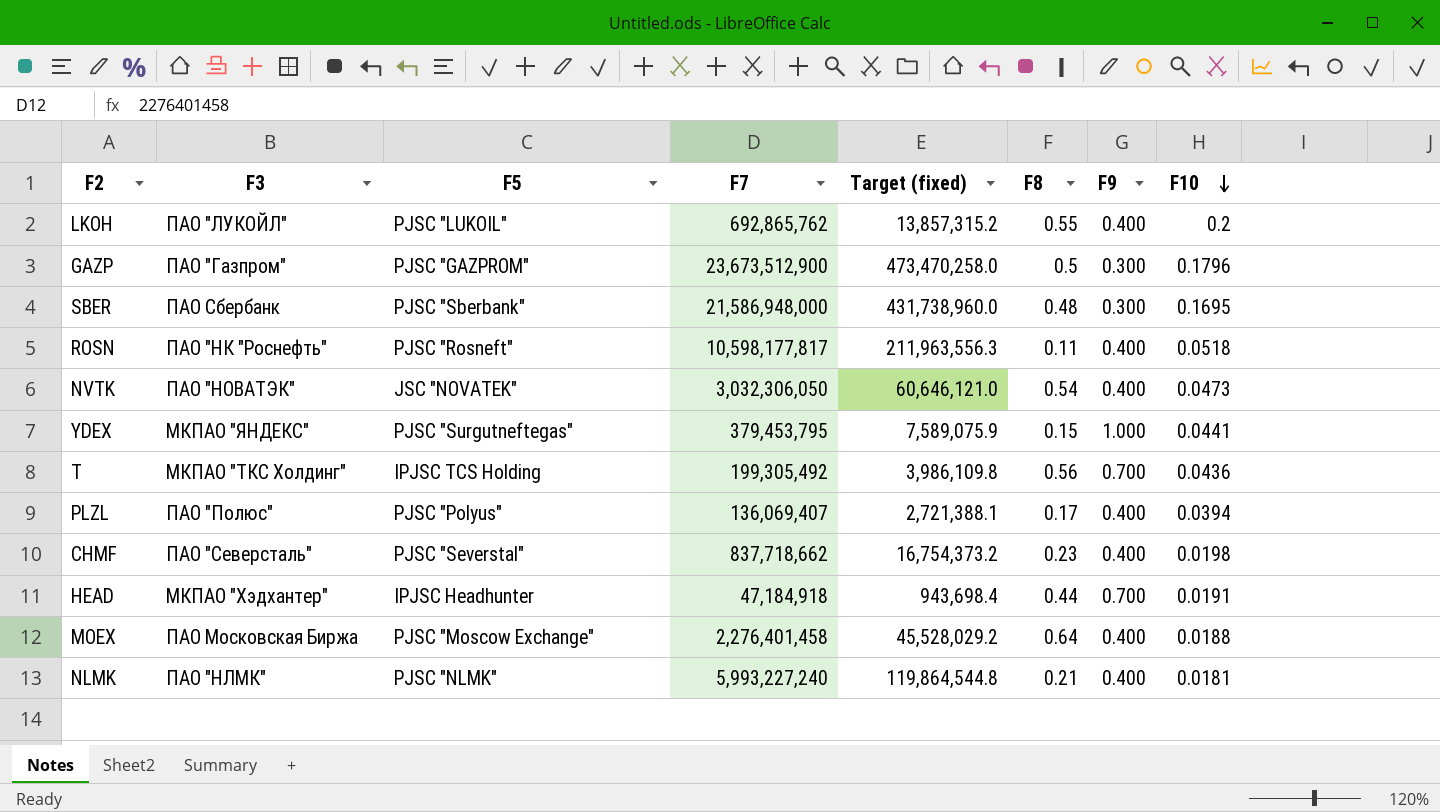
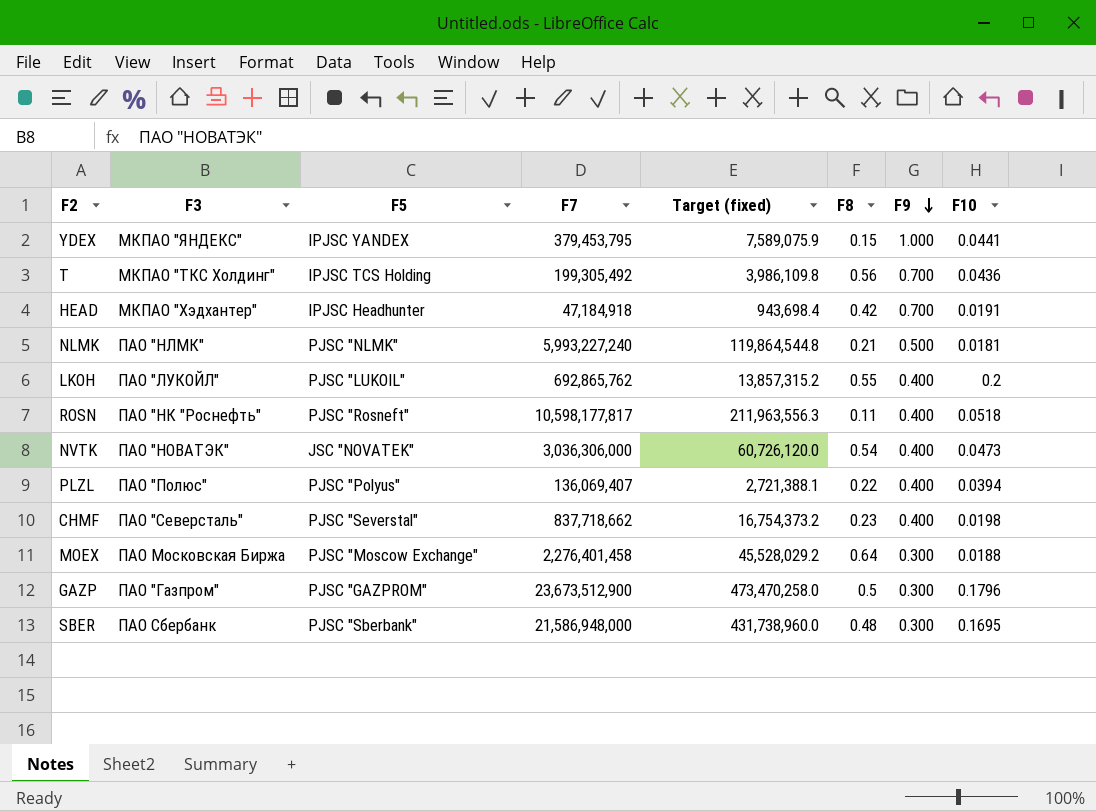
row order: F10 descending -> F9 descending
YDEX | F5: PJSC "Surgutneftegas" -> IPJSC YANDEX
HEAD | F8: 0.44 -> 0.42
NLMK | F9: 0.400 -> 0.500
NVTK | F7: 3,032,306,050 -> 3,036,306,000
NVTK | Target (fixed): 60,646,121.0 -> 60,726,120.0
PLZL | F8: 0.17 -> 0.22
MOEX | F9: 0.400 -> 0.300

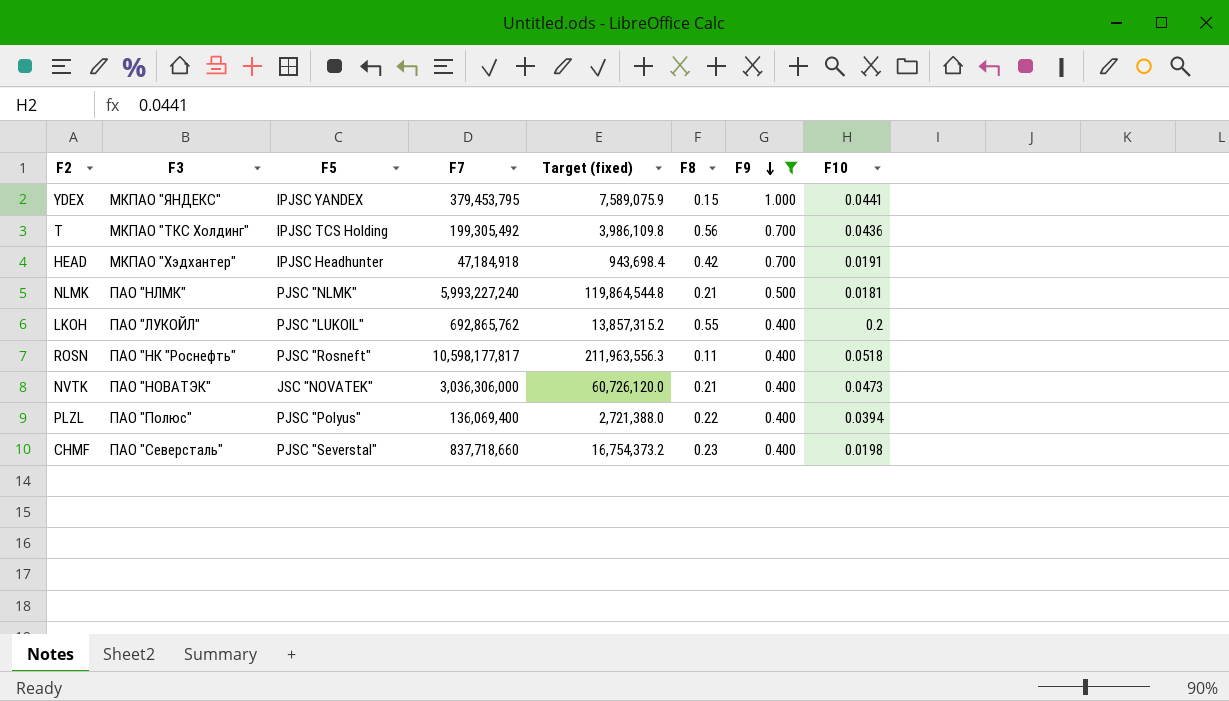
filter: none -> F9 != 0.300
NVTK | F8: 0.54 -> 0.21
PLZL | F7: 136,069,407 -> 136,069,400
PLZL | Target (fixed): 2,721,388.1 -> 2,721,388.0
CHMF | F7: 837,718,662 -> 837,718,660

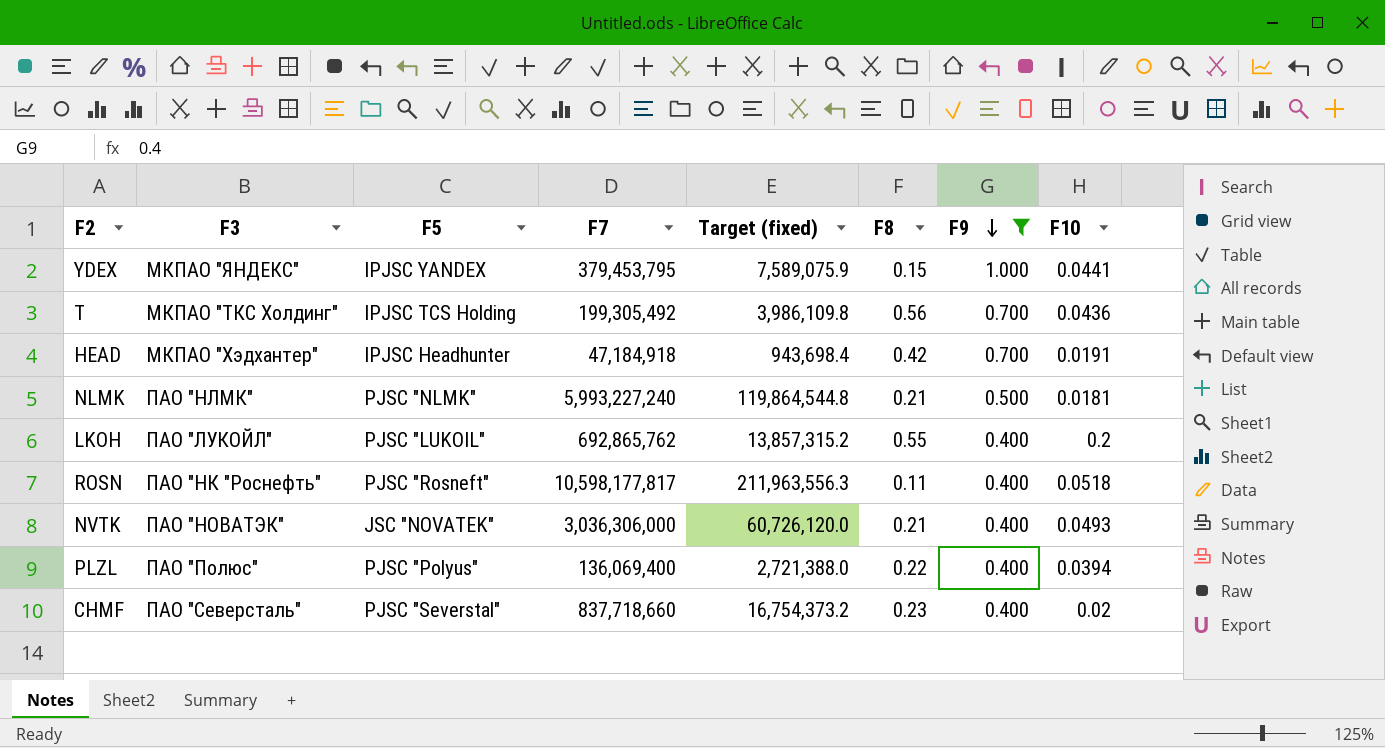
NVTK | F10: 0.0473 -> 0.0493
CHMF | F10: 0.0198 -> 0.02

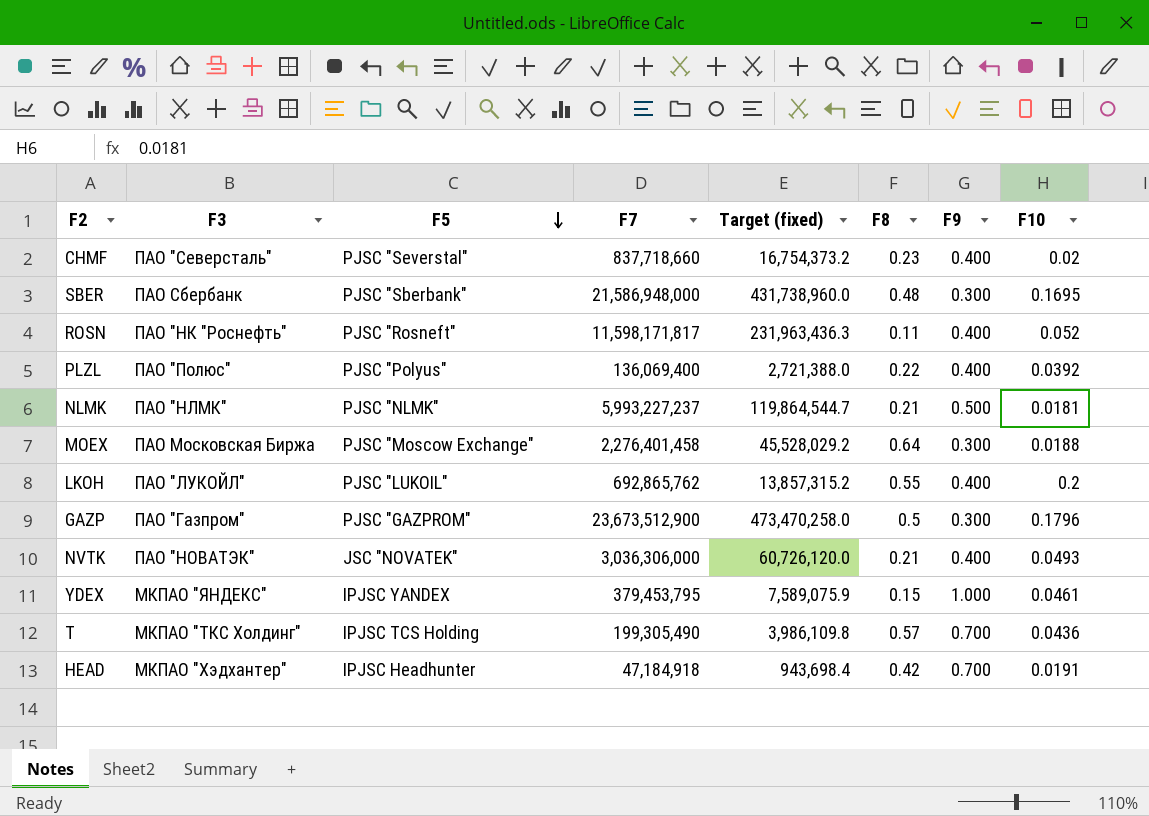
filter: F9 != 0.300 -> none
row order: F9 descending -> F5 descending
ROSN | F7: 10,598,177,817 -> 11,598,171,817
ROSN | Target (fixed): 211,963,556.3 -> 231,963,436.3
ROSN | F10: 0.0518 -> 0.052
PLZL | F10: 0.0394 -> 0.0392
NLMK | F7: 5,993,227,240 -> 5,993,227,237
NLMK | Target (fixed): 119,864,544.8 -> 119,864,544.7
YDEX | F10: 0.0441 -> 0.0461
T | F7: 199,305,492 -> 199,305,490
T | F8: 0.56 -> 0.57

